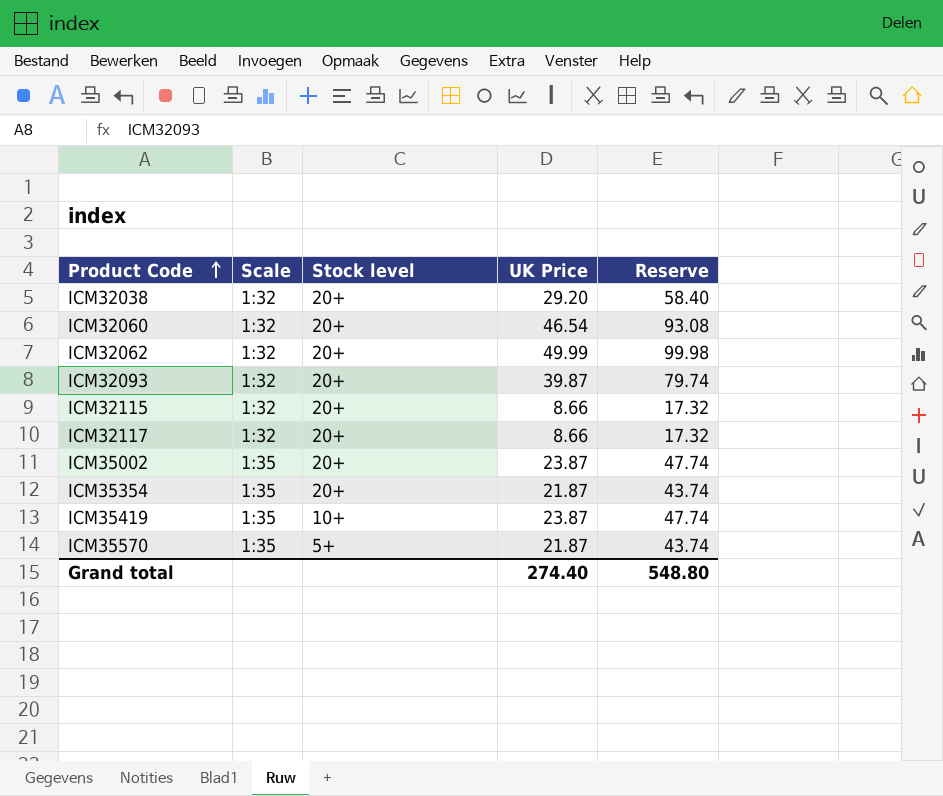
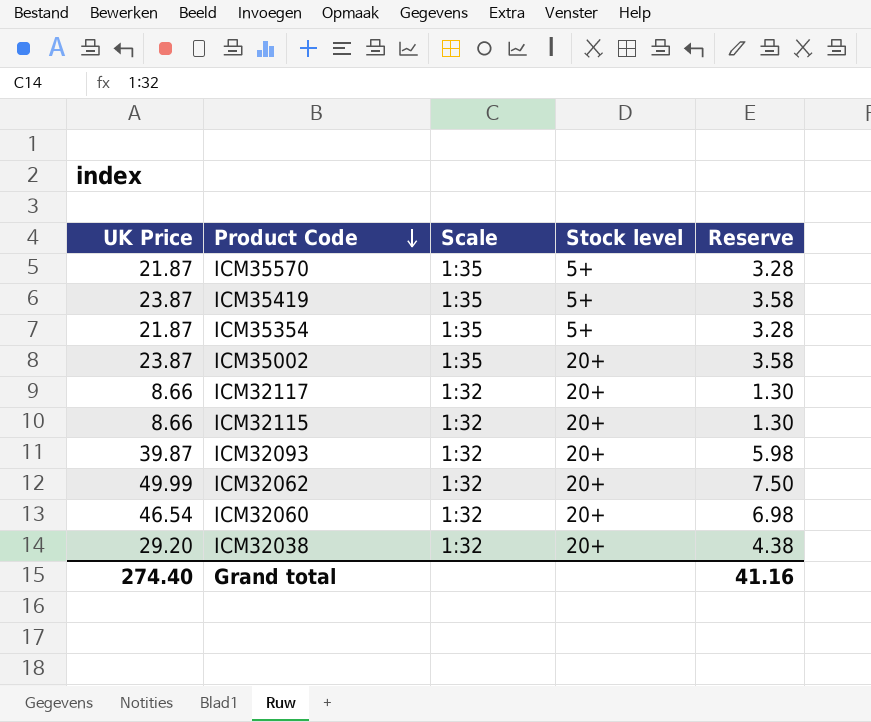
row order: Product Code ascending -> Product Code descending
column UK Price | position: 4 -> 1
column Reserve | formula: [UK Price] * 2 -> [UK Price] * 0.15
ICM35419 | Stock level: 10+ -> 5+
ICM35354 | Stock level: 20+ -> 5+
Grand total | Reserve: 548.80 -> 41.16

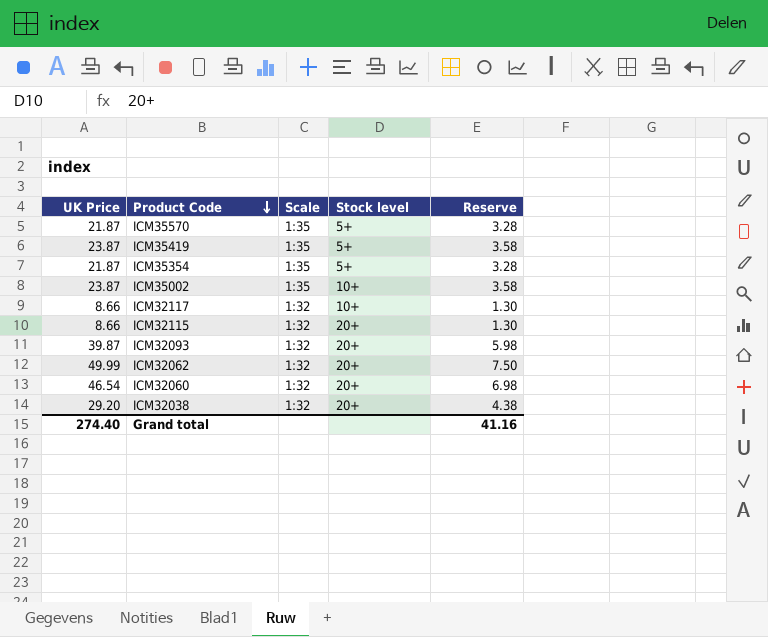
ICM35002 | Stock level: 20+ -> 10+
ICM32117 | Stock level: 20+ -> 10+

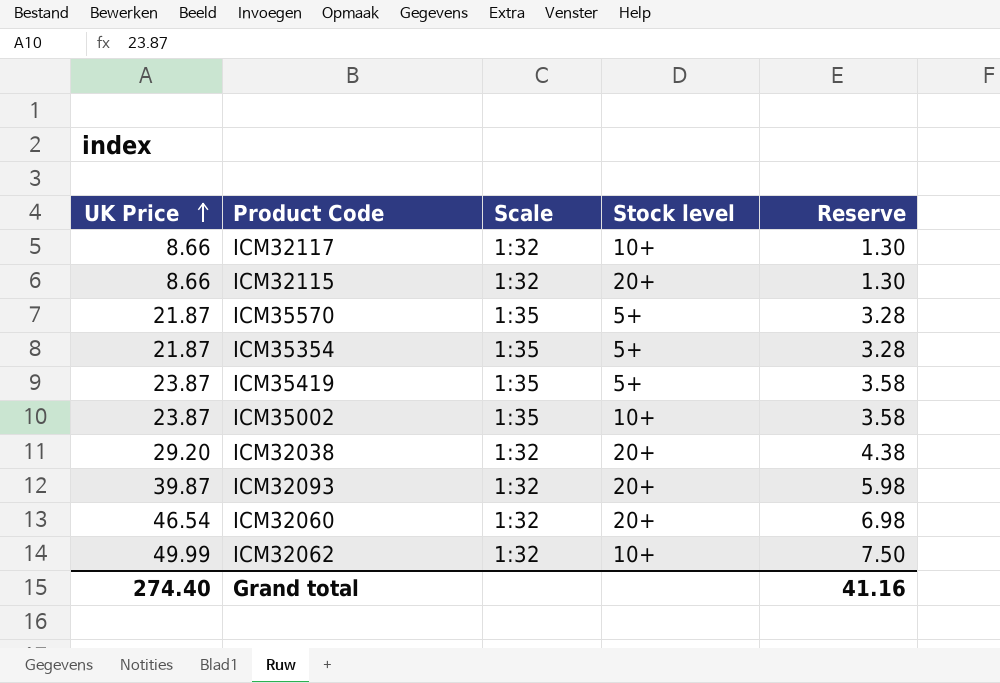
row order: Product Code descending -> UK Price ascending
ICM32062 | Stock level: 20+ -> 10+

